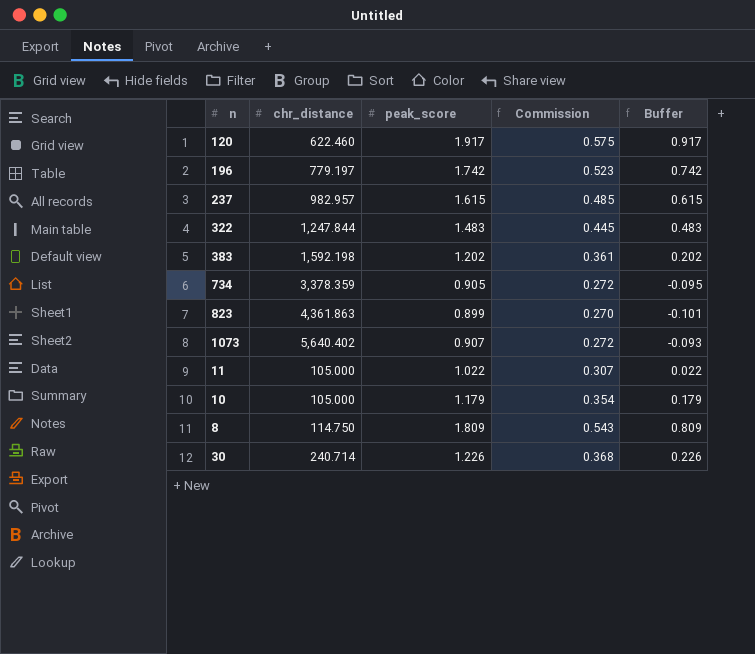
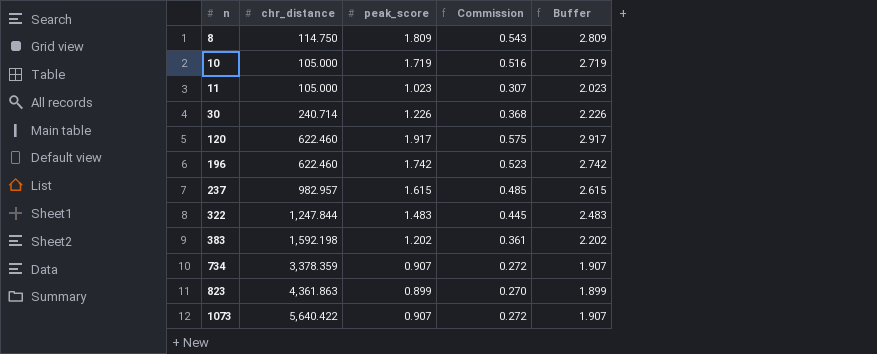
row order: none -> n ascending
column Buffer | formula: [peak_score] - 1 -> [peak_score] + 1
10 | peak_score: 1.179 -> 1.719
10 | Commission: 0.354 -> 0.516
11 | peak_score: 1.022 -> 1.023
196 | chr_distance: 779.197 -> 622.460
734 | peak_score: 0.905 -> 0.907
1073 | chr_distance: 5,640.402 -> 5,640.422

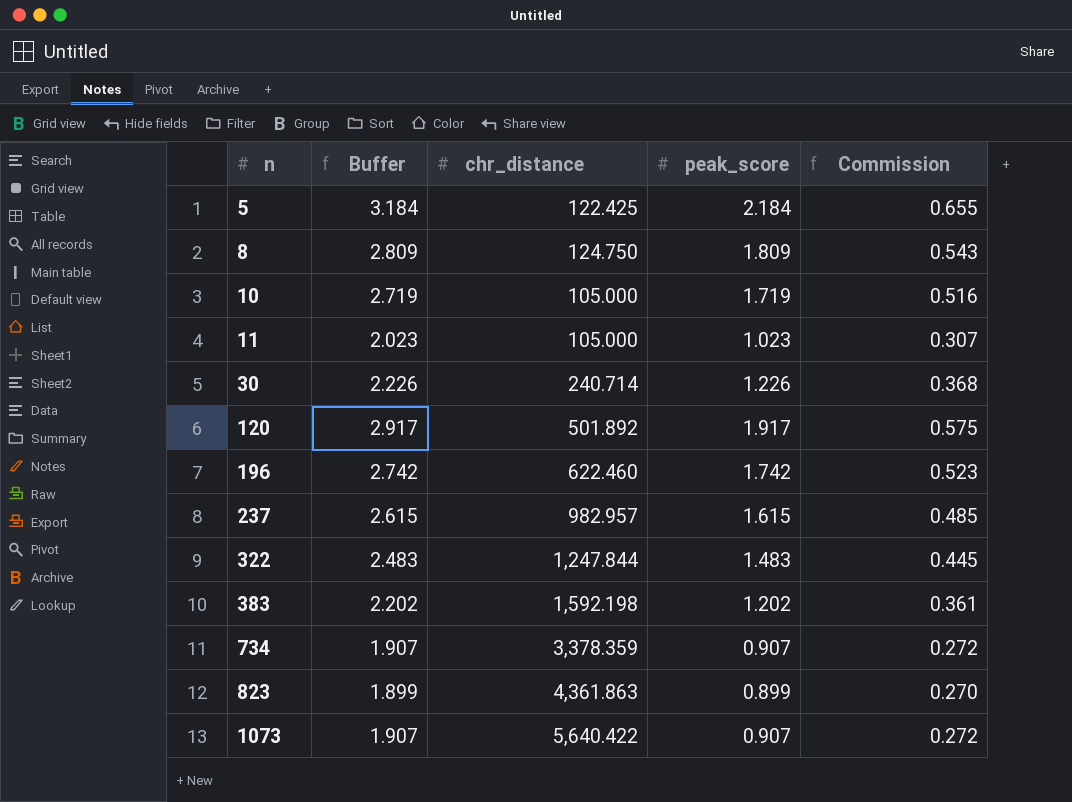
column Buffer | position: 5 -> 2
row 5: none -> 3.184 | 122.425 | 2.184 | 0.655
8 | chr_distance: 114.750 -> 124.750
120 | chr_distance: 622.460 -> 501.892

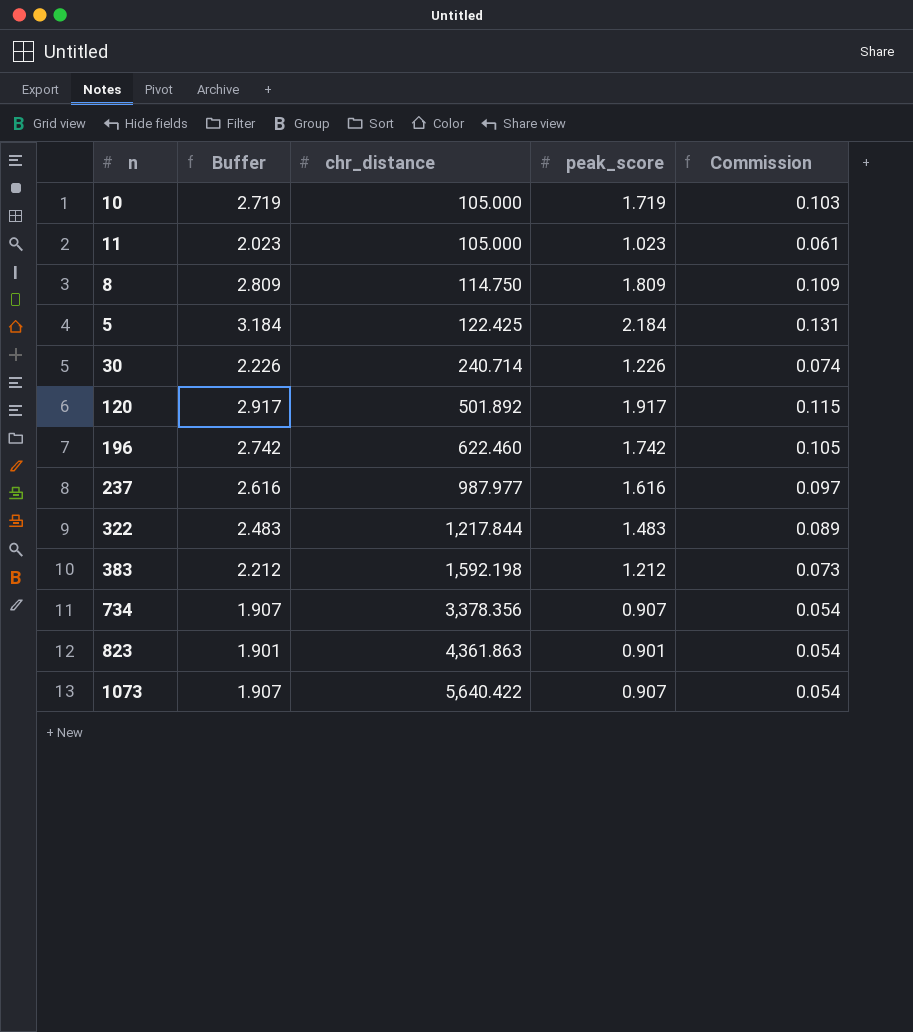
row order: n ascending -> chr_distance ascending
column Commission | formula: [peak_score] * 0.3 -> [peak_score] * 0.06
8 | chr_distance: 124.750 -> 114.750
237 | Buffer: 2.615 -> 2.616
237 | chr_distance: 982.957 -> 987.977
237 | peak_score: 1.615 -> 1.616
322 | chr_distance: 1,247.844 -> 1,217.844
383 | Buffer: 2.202 -> 2.212
383 | peak_score: 1.202 -> 1.212
734 | chr_distance: 3,378.359 -> 3,378.356
823 | Buffer: 1.899 -> 1.901
823 | peak_score: 0.899 -> 0.901

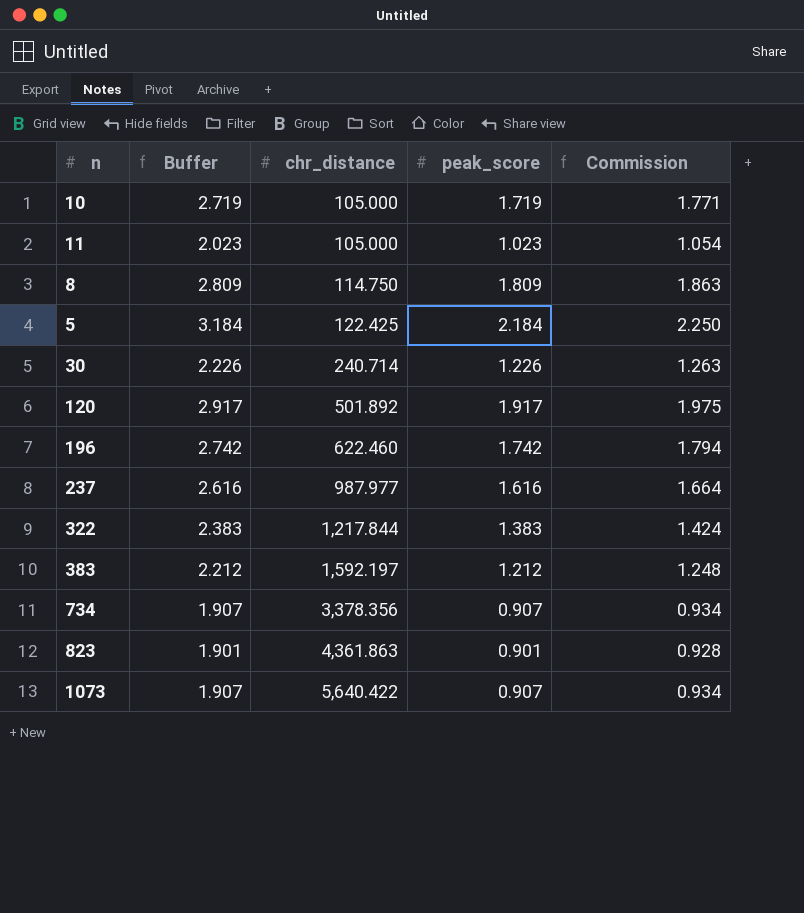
column Commission | formula: [peak_score] * 0.06 -> [peak_score] * 1.03
322 | Buffer: 2.483 -> 2.383
322 | peak_score: 1.483 -> 1.383
383 | chr_distance: 1,592.198 -> 1,592.197

